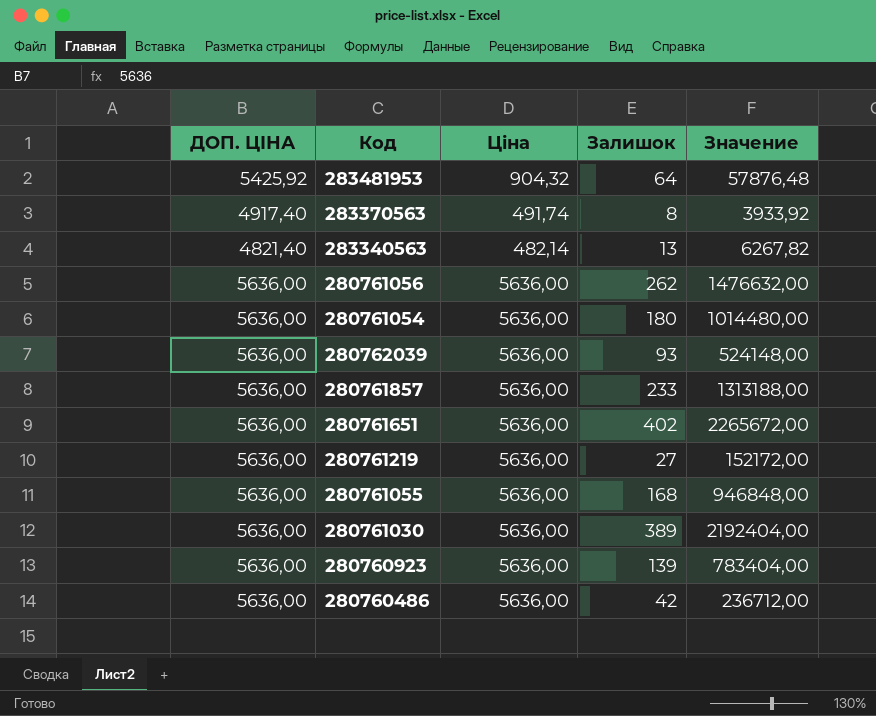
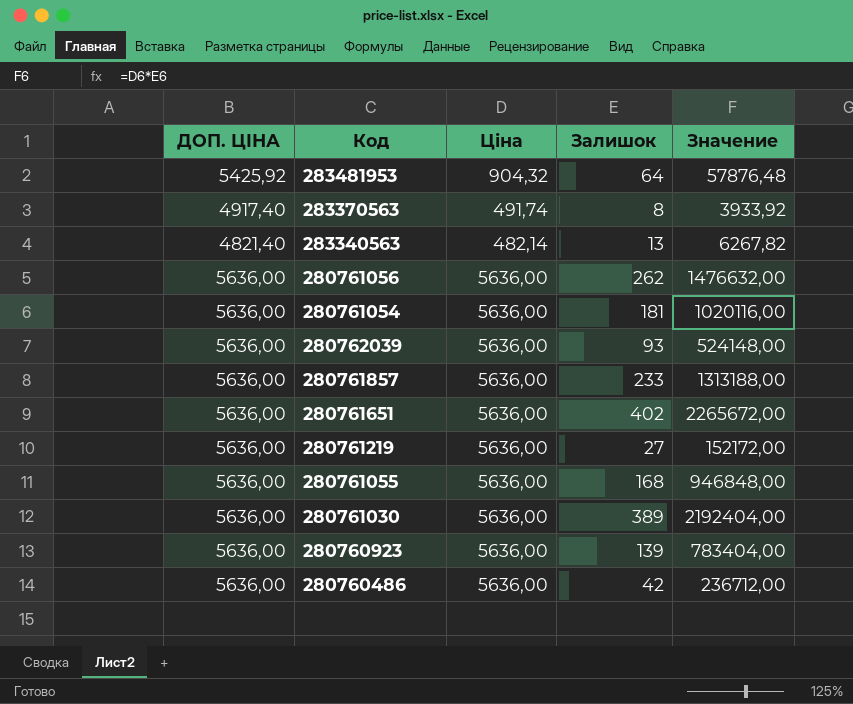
280761054 | Залишок: 180 -> 181
280761054 | Значение: 1014480,00 -> 1020116,00

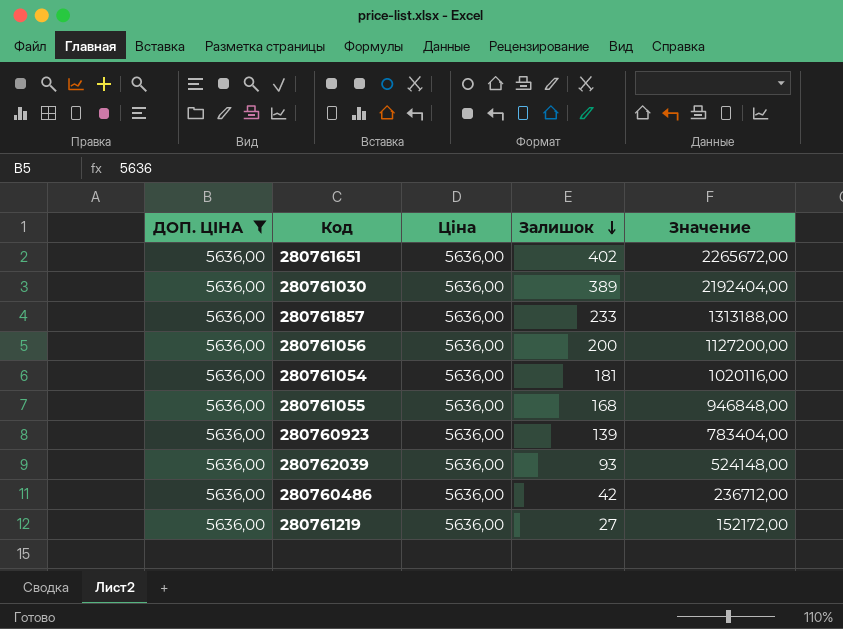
filter: none -> ДОП. ЦІНА = 5636,00
row order: none -> Залишок descending
280761056 | Залишок: 262 -> 200
280761056 | Значение: 1476632,00 -> 1127200,00

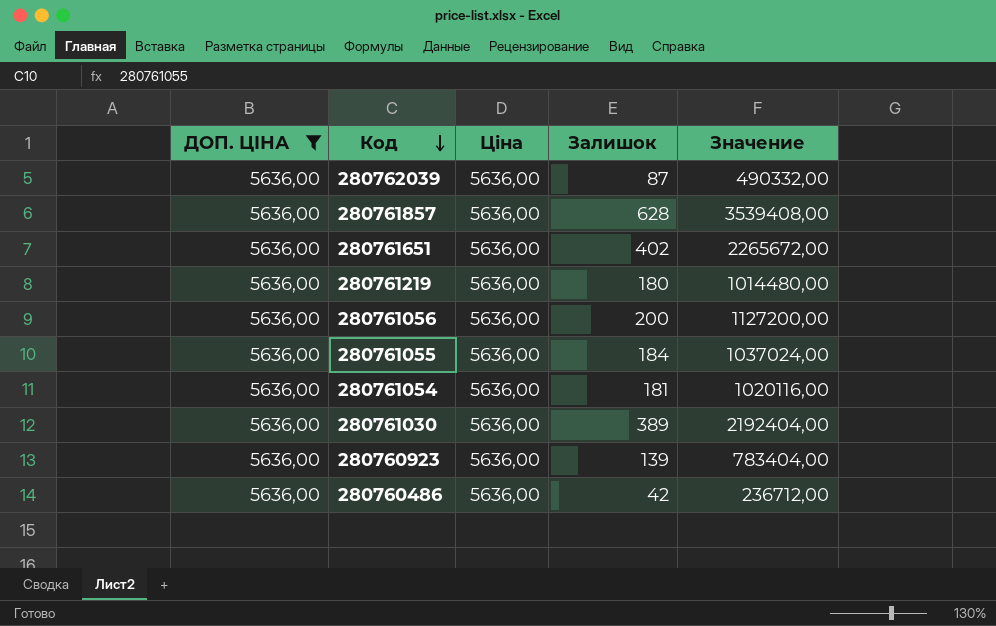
row order: Залишок descending -> Код descending
280762039 | Залишок: 93 -> 87
280762039 | Значение: 524148,00 -> 490332,00
280761857 | Залишок: 233 -> 628
280761857 | Значение: 1313188,00 -> 3539408,00
280761219 | Залишок: 27 -> 180
280761219 | Значение: 152172,00 -> 1014480,00
280761055 | Залишок: 168 -> 184
280761055 | Значение: 946848,00 -> 1037024,00

